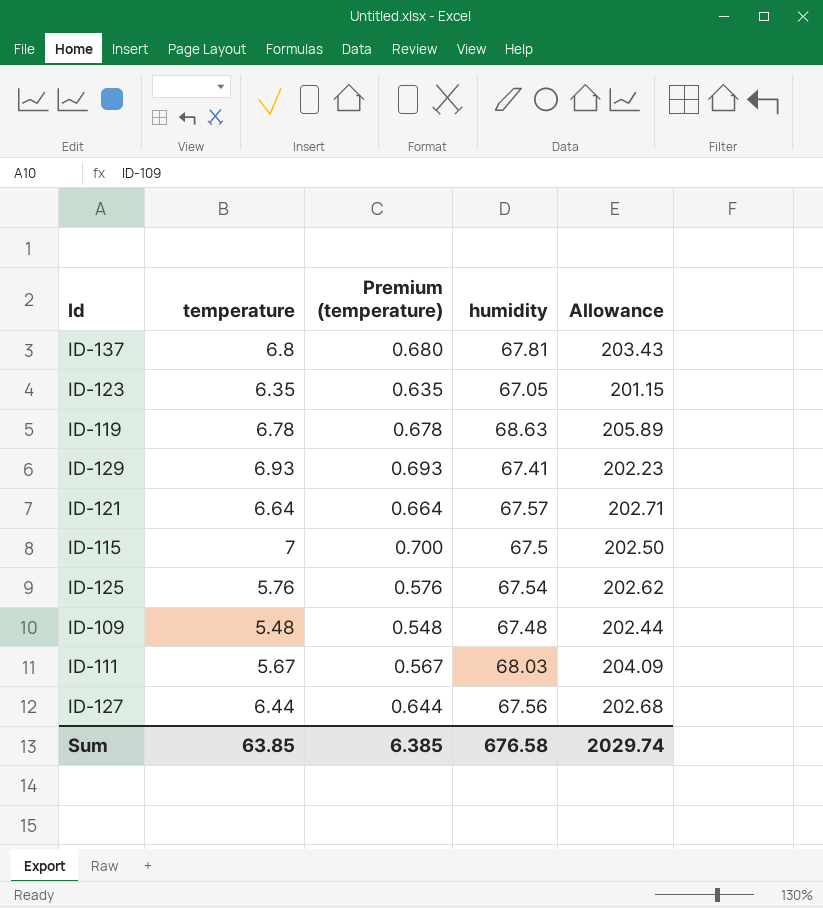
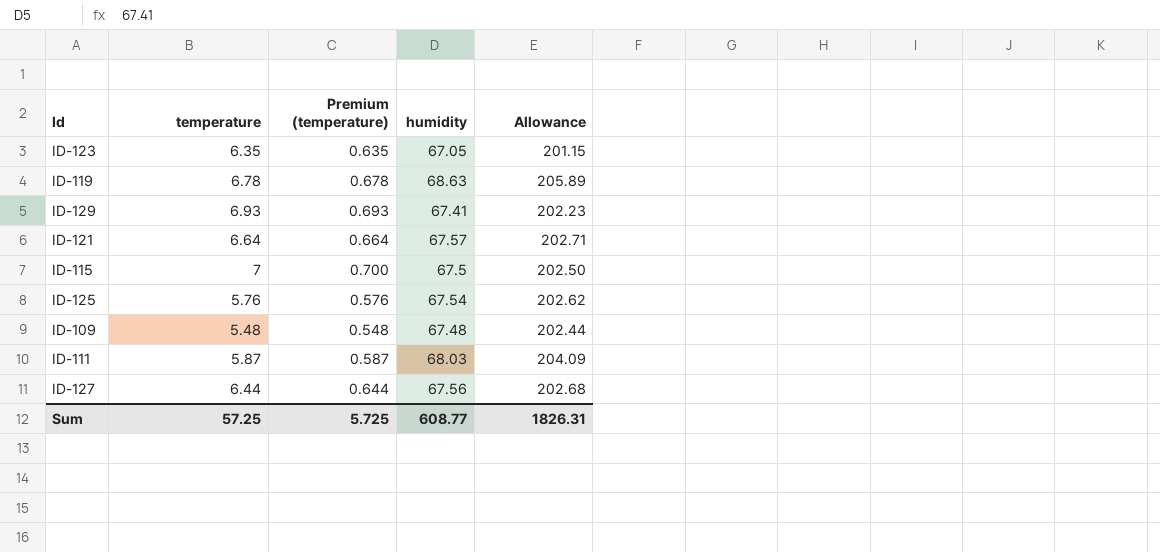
row ID-137: 6.8 | 0.680 | 67.81 | 203.43 -> none
ID-111 | temperature: 5.67 -> 5.87
ID-111 | Premium (temperature): 0.567 -> 0.587
Sum | temperature: 63.85 -> 57.25
Sum | Premium (temperature): 6.385 -> 5.725
Sum | humidity: 676.58 -> 608.77
Sum | Allowance: 2029.74 -> 1826.31

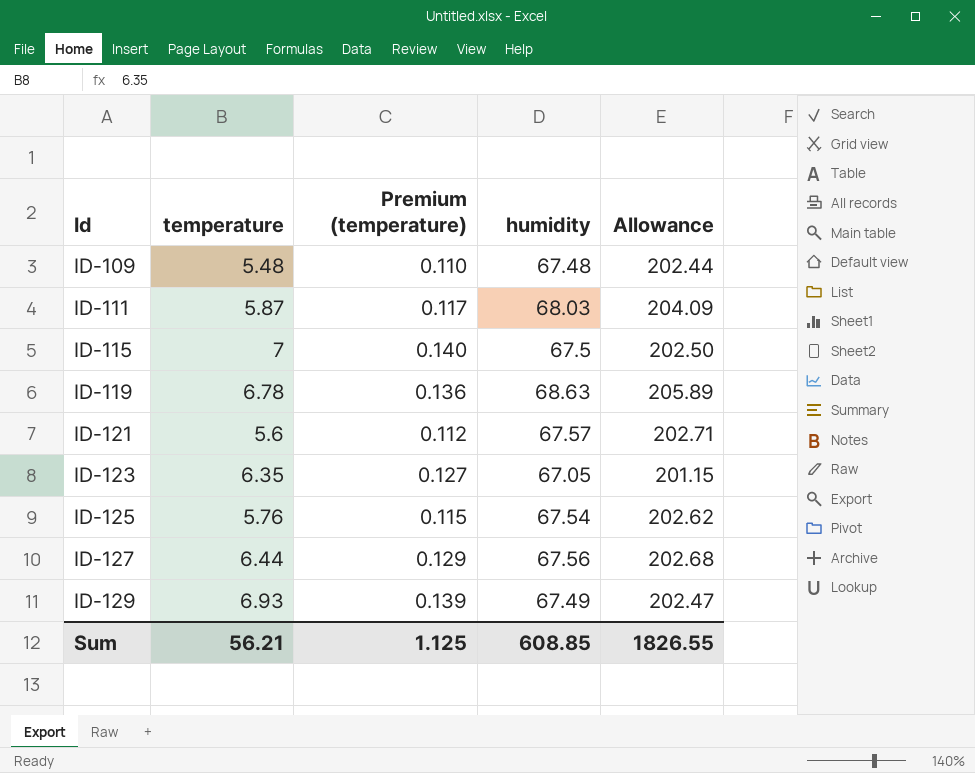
row order: none -> Id ascending
column Premium (temperature) | formula: [temperature] * 0.1 -> [temperature] * 0.02
ID-121 | temperature: 6.64 -> 5.6
ID-129 | humidity: 67.41 -> 67.49
ID-129 | Allowance: 202.23 -> 202.47
Sum | temperature: 57.25 -> 56.21
Sum | Premium (temperature): 5.725 -> 1.125
Sum | humidity: 608.77 -> 608.85
Sum | Allowance: 1826.31 -> 1826.55

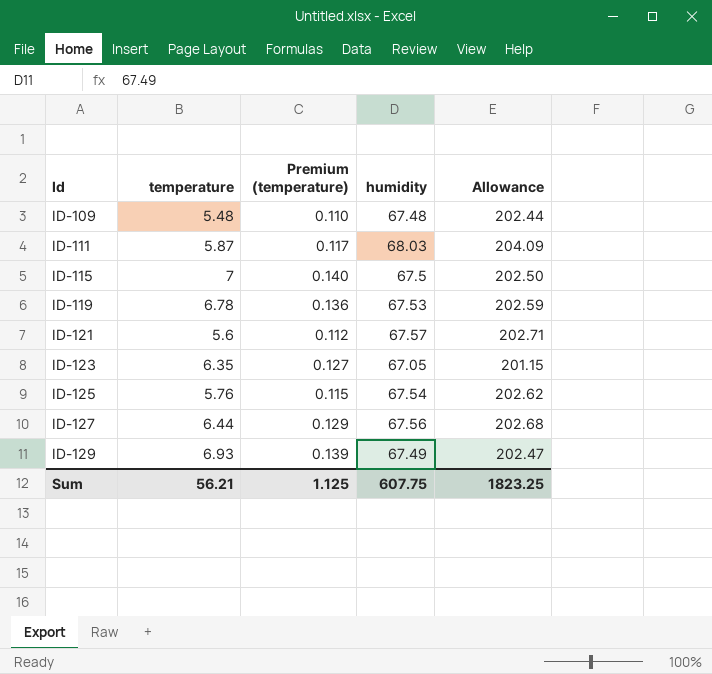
ID-119 | humidity: 68.63 -> 67.53
ID-119 | Allowance: 205.89 -> 202.59
Sum | humidity: 608.85 -> 607.75
Sum | Allowance: 1826.55 -> 1823.25

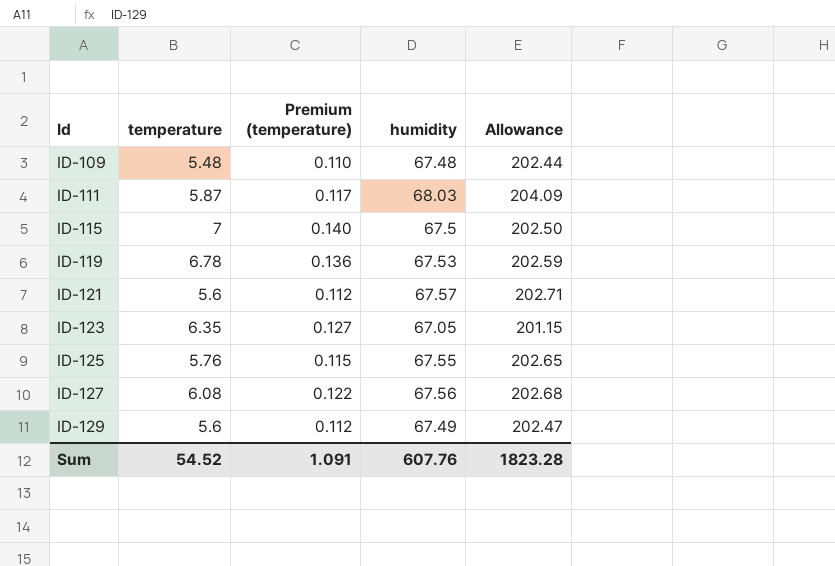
ID-125 | humidity: 67.54 -> 67.55
ID-125 | Allowance: 202.62 -> 202.65
ID-127 | temperature: 6.44 -> 6.08
ID-127 | Premium (temperature): 0.129 -> 0.122
ID-129 | temperature: 6.93 -> 5.6
ID-129 | Premium (temperature): 0.139 -> 0.112
Sum | temperature: 56.21 -> 54.52
Sum | Premium (temperature): 1.125 -> 1.091
Sum | humidity: 607.75 -> 607.76
Sum | Allowance: 1823.25 -> 1823.28

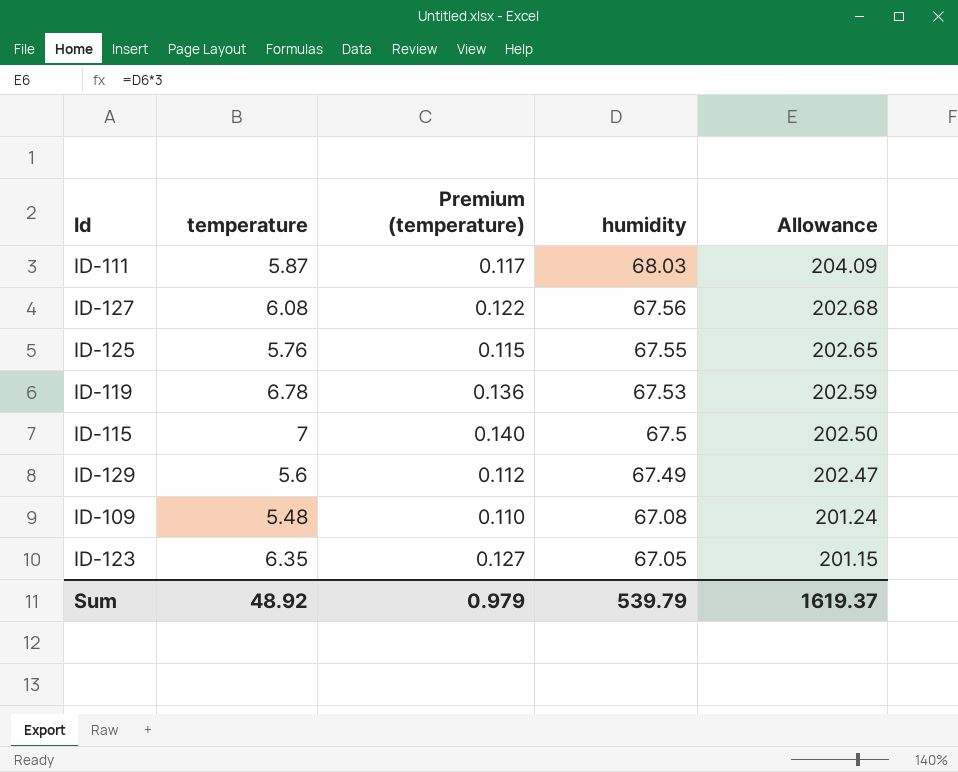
row order: Id ascending -> humidity descending
row ID-121: 5.6 | 0.112 | 67.57 | 202.71 -> none
ID-109 | humidity: 67.48 -> 67.08
ID-109 | Allowance: 202.44 -> 201.24
Sum | temperature: 54.52 -> 48.92
Sum | Premium (temperature): 1.091 -> 0.979
Sum | humidity: 607.76 -> 539.79
Sum | Allowance: 1823.28 -> 1619.37

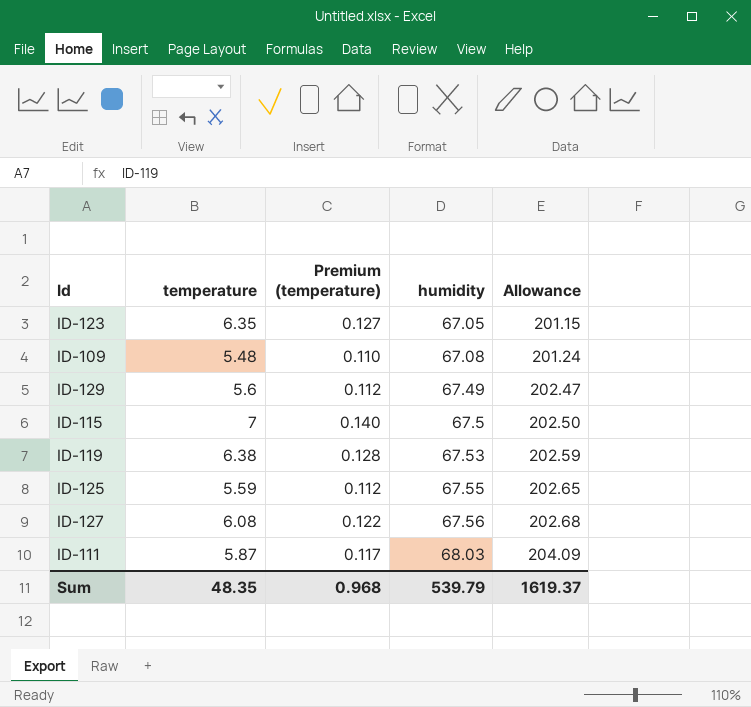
row order: humidity descending -> humidity ascending
ID-119 | temperature: 6.78 -> 6.38
ID-119 | Premium (temperature): 0.136 -> 0.128
ID-125 | temperature: 5.76 -> 5.59
ID-125 | Premium (temperature): 0.115 -> 0.112
Sum | temperature: 48.92 -> 48.35
Sum | Premium (temperature): 0.979 -> 0.968

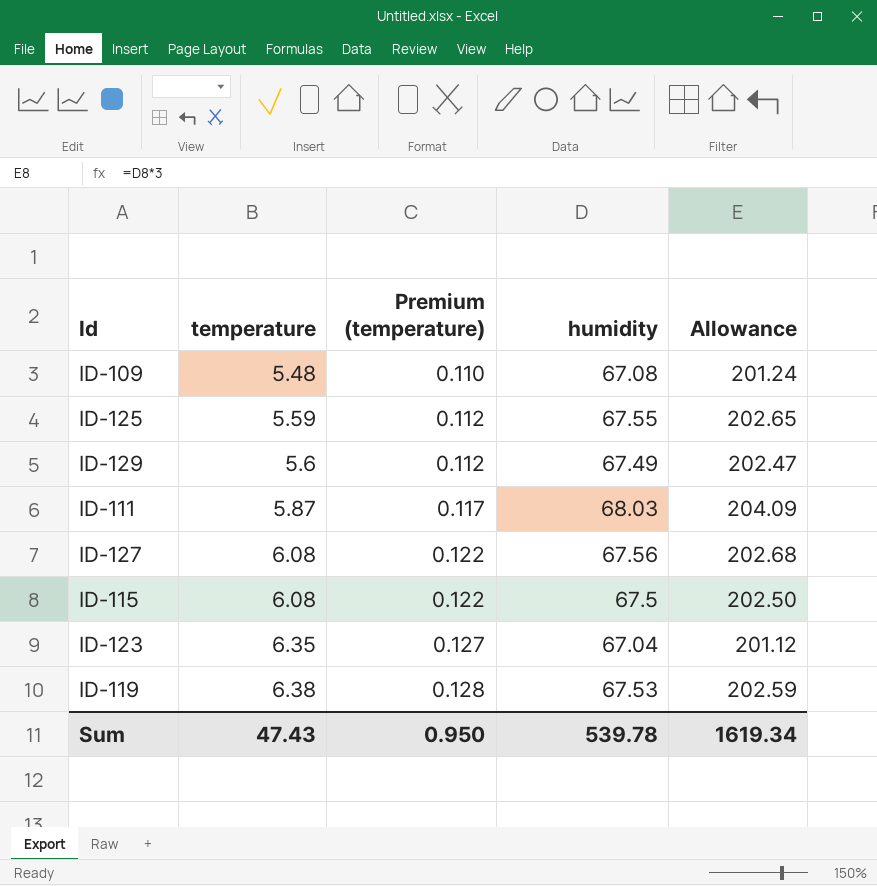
row order: humidity ascending -> temperature ascending
ID-115 | temperature: 7 -> 6.08
ID-115 | Premium (temperature): 0.140 -> 0.122
ID-123 | humidity: 67.05 -> 67.04
ID-123 | Allowance: 201.15 -> 201.12
Sum | temperature: 48.35 -> 47.43
Sum | Premium (temperature): 0.968 -> 0.950
Sum | humidity: 539.79 -> 539.78
Sum | Allowance: 1619.37 -> 1619.34

